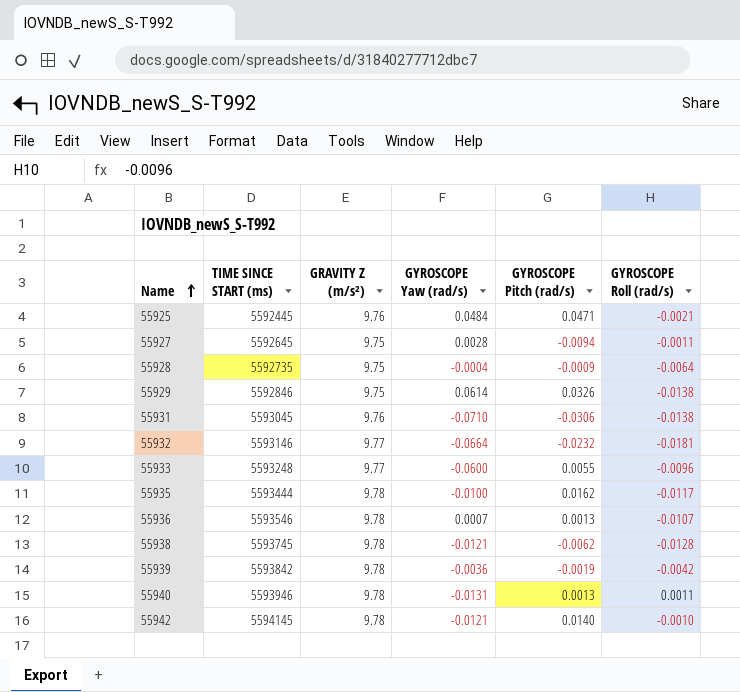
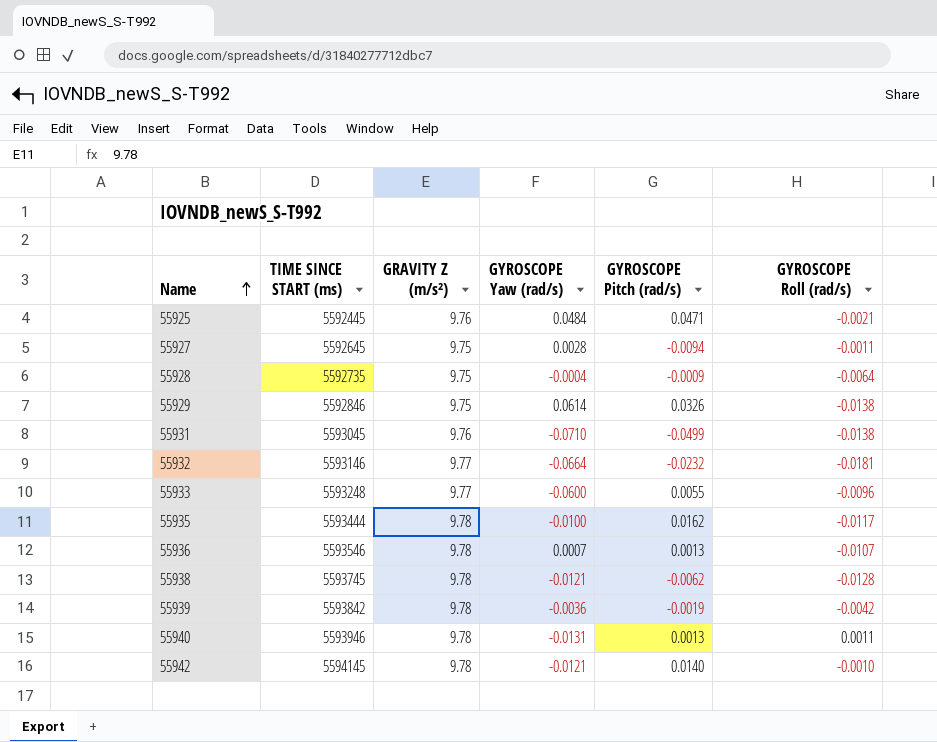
55931 | GYROSCOPE Pitch (rad/s): -0.0306 -> -0.0499

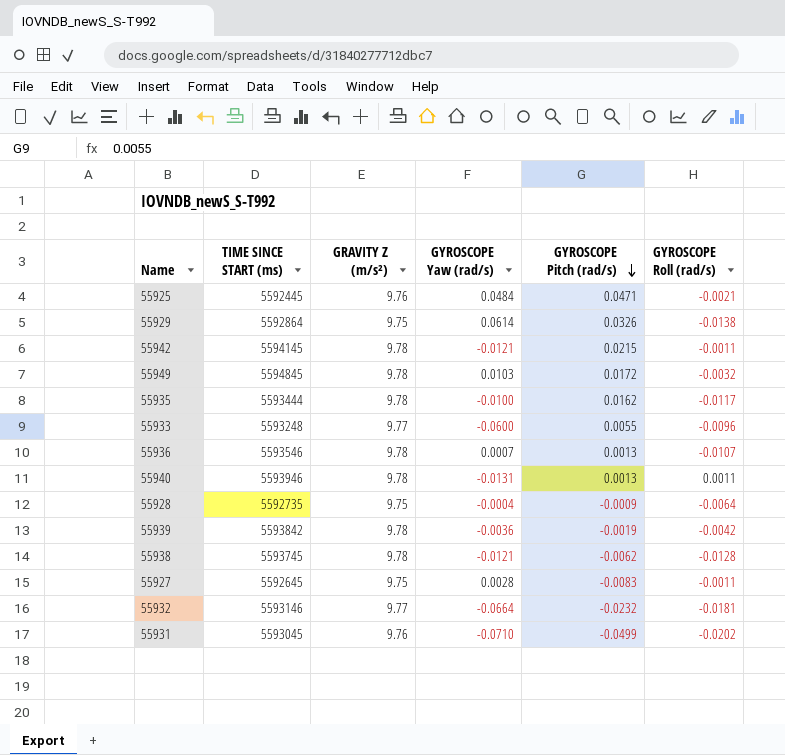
row order: Name ascending -> GYROSCOPE Pitch (rad/s) descending
55929 | TIME SINCE START (ms): 5592846 -> 5592864
55942 | GYROSCOPE Pitch (rad/s): 0.0140 -> 0.0215
55942 | GYROSCOPE Roll (rad/s): -0.0010 -> -0.0011
row 55949: none -> 5594845 | 9.78 | 0.0103 | 0.0172 | -0.0032
55927 | GYROSCOPE Pitch (rad/s): -0.0094 -> -0.0083
55931 | GYROSCOPE Roll (rad/s): -0.0138 -> -0.0202

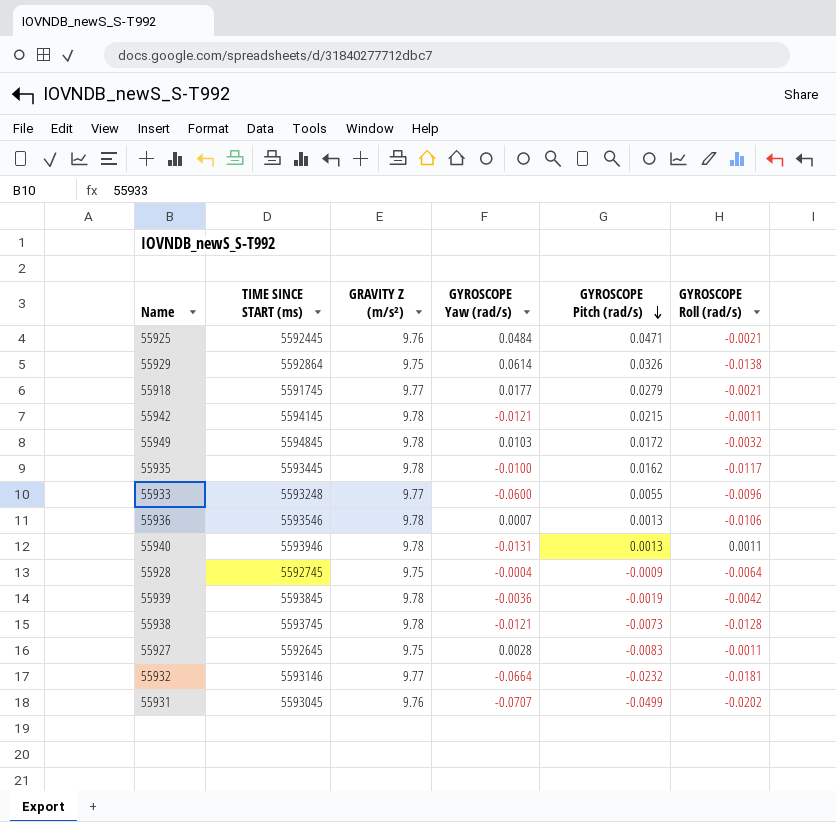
row 55918: none -> 5591745 | 9.77 | 0.0177 | 0.0279 | -0.0021
55935 | TIME SINCE START (ms): 5593444 -> 5593445
55936 | GYROSCOPE Roll (rad/s): -0.0107 -> -0.0106
55928 | TIME SINCE START (ms): 5592735 -> 5592745
55939 | TIME SINCE START (ms): 5593842 -> 5593845
55938 | GYROSCOPE Pitch (rad/s): -0.0062 -> -0.0073
55931 | GYROSCOPE Yaw (rad/s): -0.0710 -> -0.0707

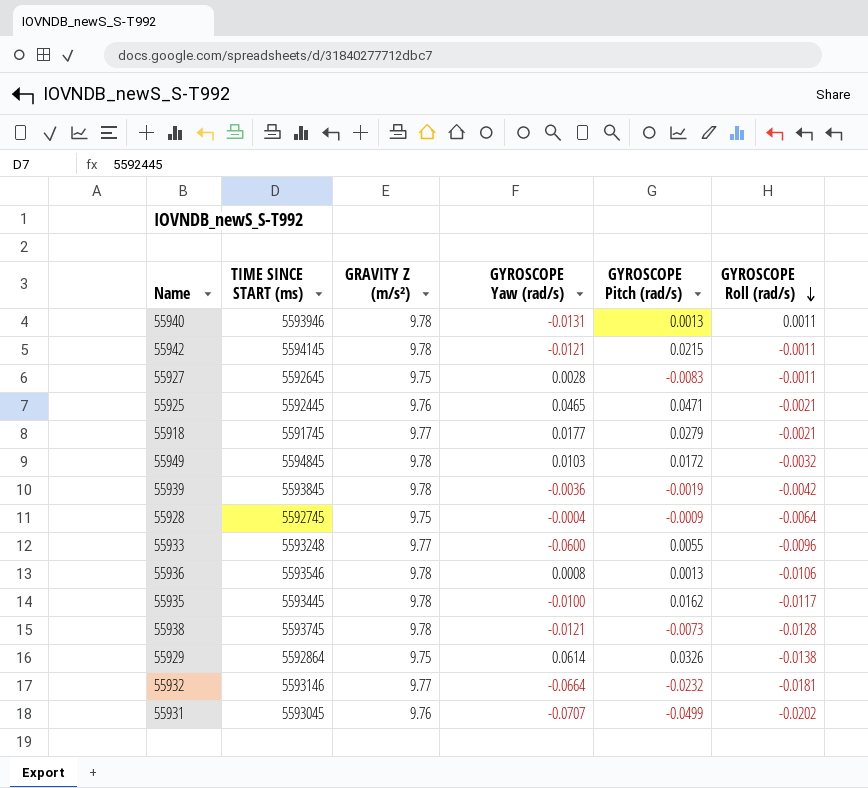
row order: GYROSCOPE Pitch (rad/s) descending -> GYROSCOPE Roll (rad/s) descending
55925 | GYROSCOPE Yaw (rad/s): 0.0484 -> 0.0465
55936 | GYROSCOPE Yaw (rad/s): 0.0007 -> 0.0008

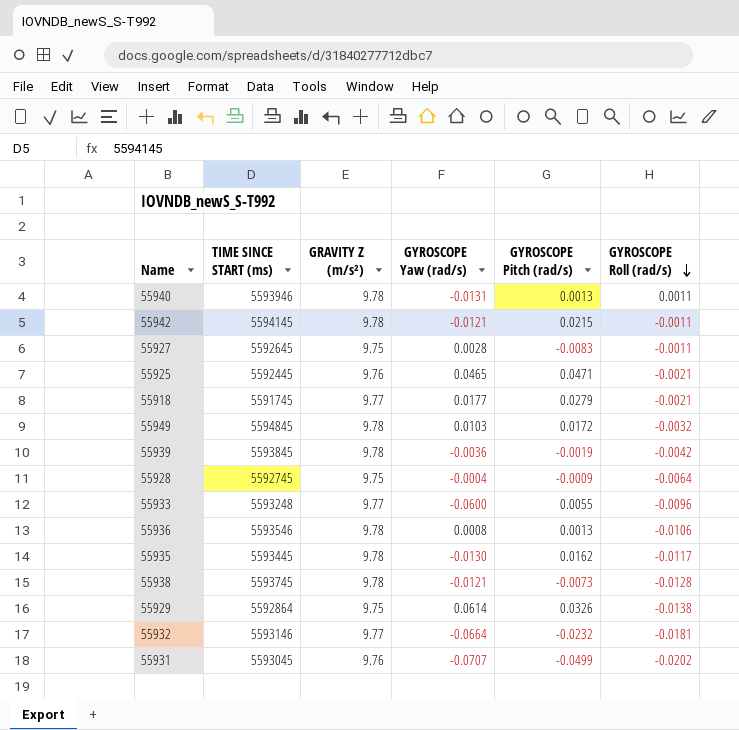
55935 | GYROSCOPE Yaw (rad/s): -0.0100 -> -0.0130

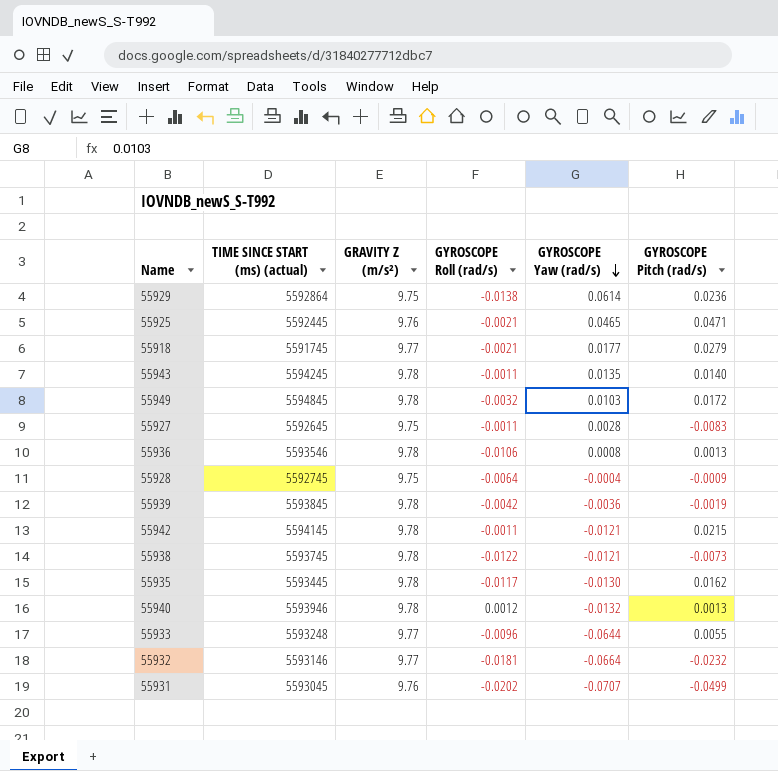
row order: GYROSCOPE Roll (rad/s) descending -> GYROSCOPE Yaw (rad/s) descending
column name: TIME SINCE START (ms) -> TIME SINCE START (ms) (actual)
column GYROSCOPE Roll (rad/s) | position: 6 -> 4
55929 | GYROSCOPE Pitch (rad/s): 0.0326 -> 0.0236
row 55943: none -> 5594245 | 9.78 | -0.0011 | 0.0135 | 0.0140
55938 | GYROSCOPE Roll (rad/s): -0.0128 -> -0.0122
55940 | GYROSCOPE Roll (rad/s): 0.0011 -> 0.0012
55940 | GYROSCOPE Yaw (rad/s): -0.0131 -> -0.0132
55933 | GYROSCOPE Yaw (rad/s): -0.0600 -> -0.0644

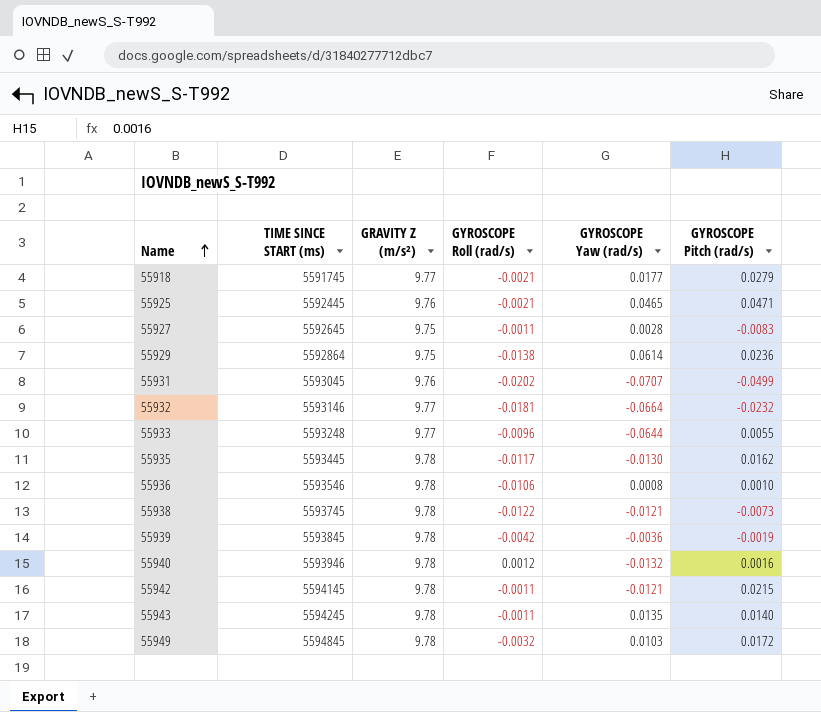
row order: GYROSCOPE Yaw (rad/s) descending -> Name ascending
column name: TIME SINCE START (ms) (actual) -> TIME SINCE START (ms)
row 55928: 5592745 | 9.75 | -0.0064 | -0.0004 | -0.0009 -> none
55936 | GYROSCOPE Pitch (rad/s): 0.0013 -> 0.0010
55940 | GYROSCOPE Pitch (rad/s): 0.0013 -> 0.0016

